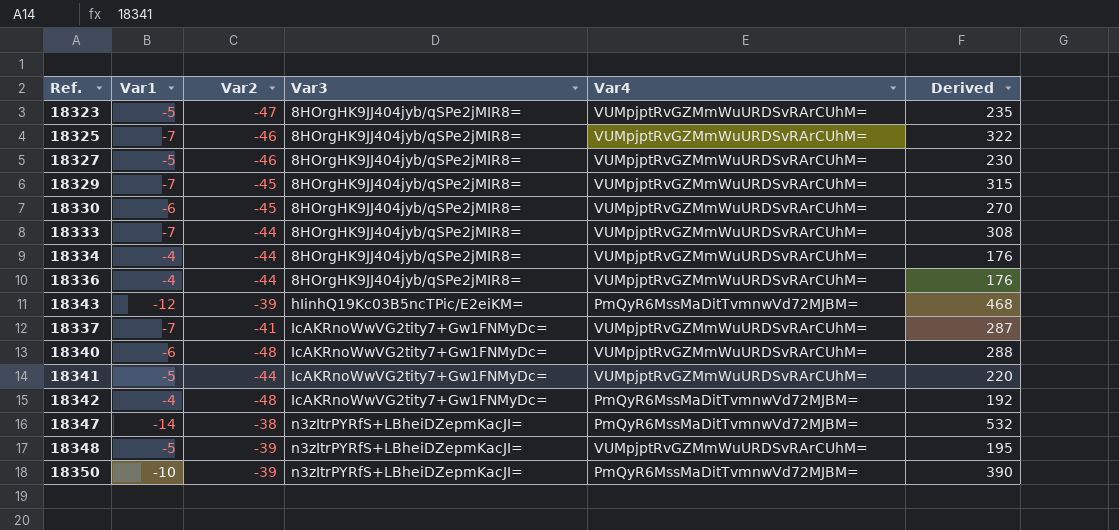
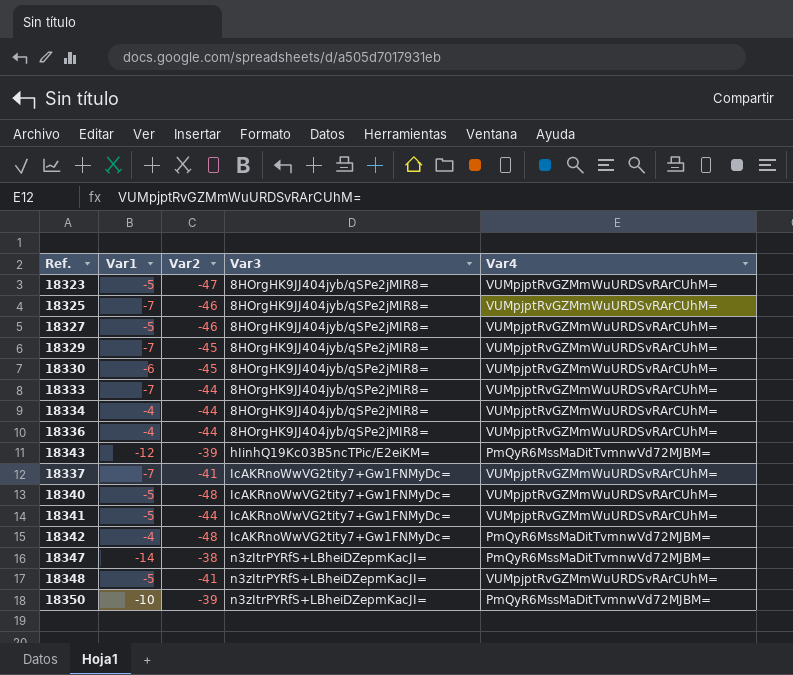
column Derived | formula: [Var1] * [Var2] -> none
18340 | Var1: -6 -> -5
18348 | Var2: -39 -> -41

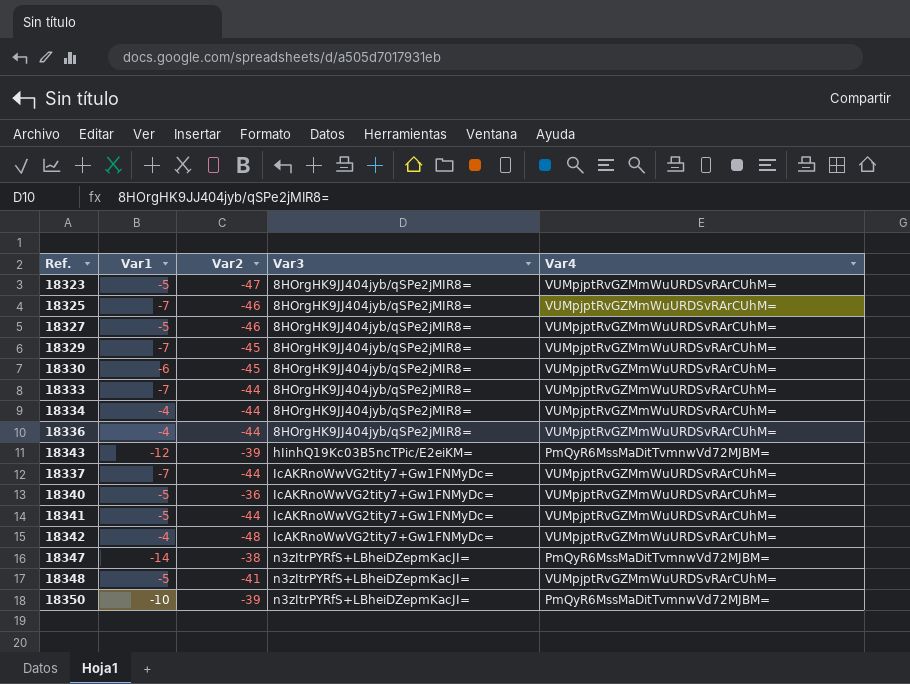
18337 | Var2: -41 -> -44
18340 | Var2: -48 -> -36
18342 | Var4: PmQyR6MssMaDitTvmnwVd72MJBM= -> VUMpjptRvGZMmWuURDSvRArCUhM=

